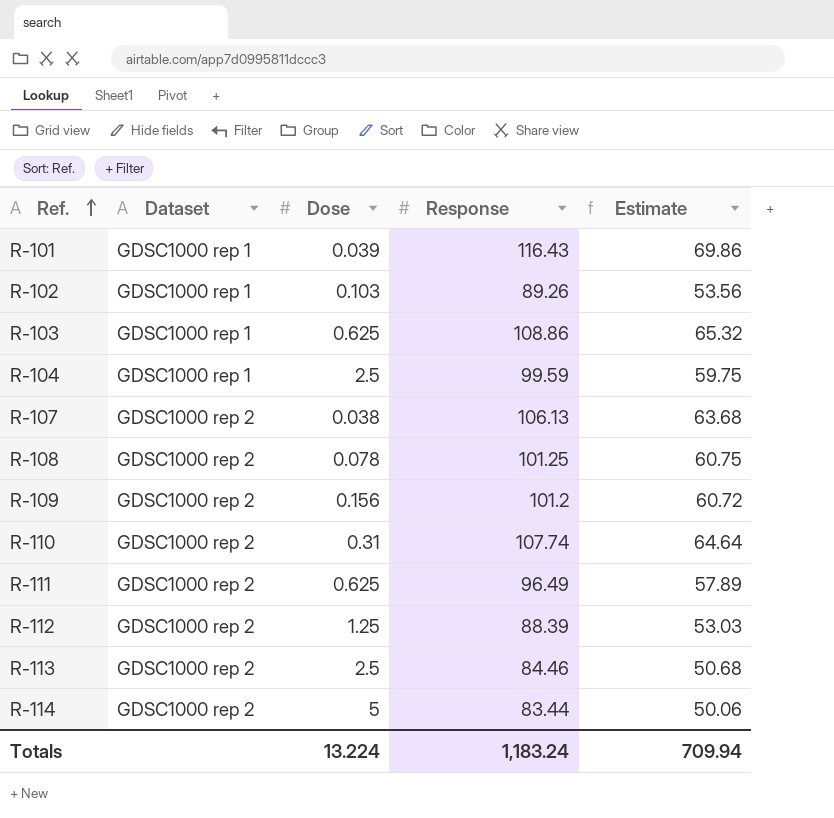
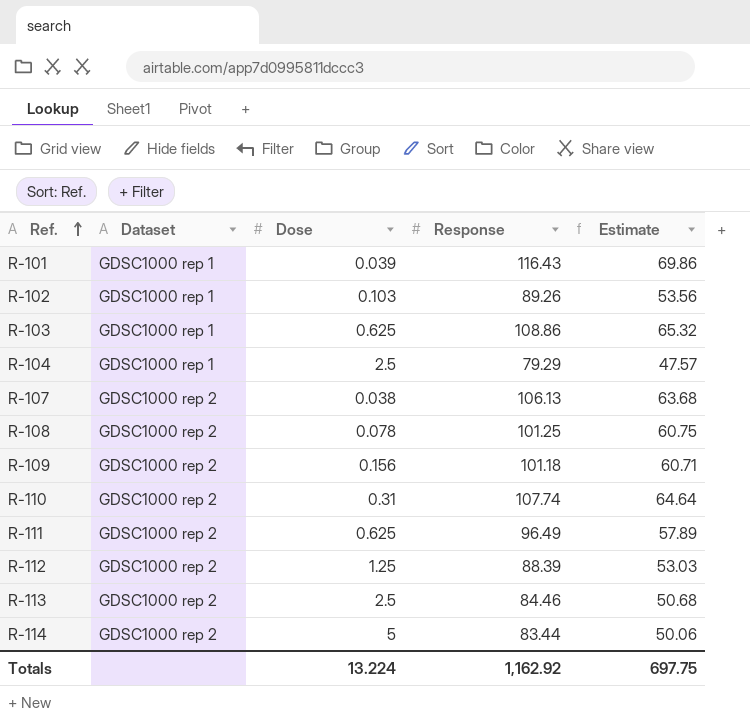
R-104 | Response: 99.59 -> 79.29
R-104 | Estimate: 59.75 -> 47.57
R-109 | Response: 101.2 -> 101.18
R-109 | Estimate: 60.72 -> 60.71
Totals | Response: 1,183.24 -> 1,162.92
Totals | Estimate: 709.94 -> 697.75

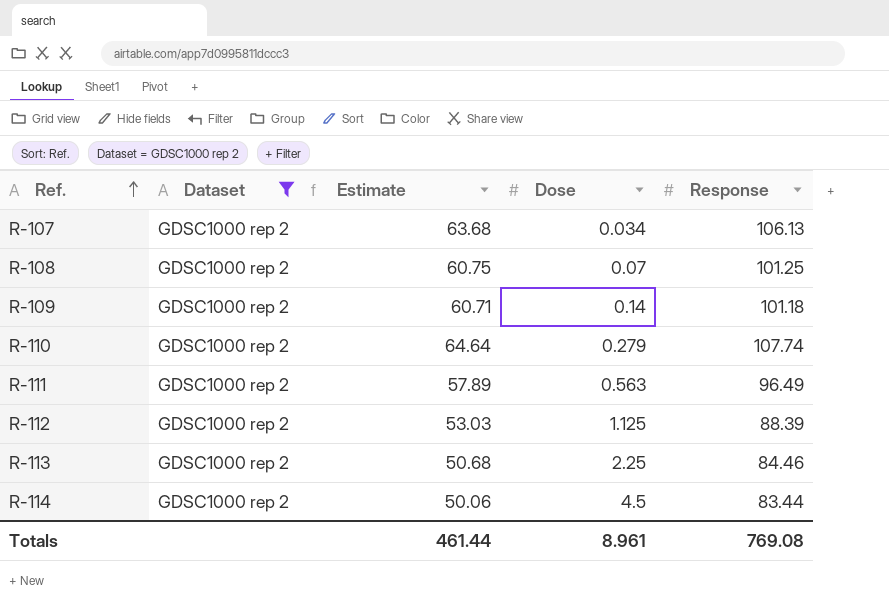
filter: none -> Dataset = GDSC1000 rep 2
column Estimate | position: 5 -> 3
R-107 | Dose: 0.038 -> 0.034
R-108 | Dose: 0.078 -> 0.07
R-109 | Dose: 0.156 -> 0.14
R-110 | Dose: 0.31 -> 0.279
R-111 | Dose: 0.625 -> 0.563
R-112 | Dose: 1.25 -> 1.125
R-113 | Dose: 2.5 -> 2.25
R-114 | Dose: 5 -> 4.5
Totals | Estimate: 697.75 -> 461.44
Totals | Dose: 13.224 -> 8.961
Totals | Response: 1,162.92 -> 769.08

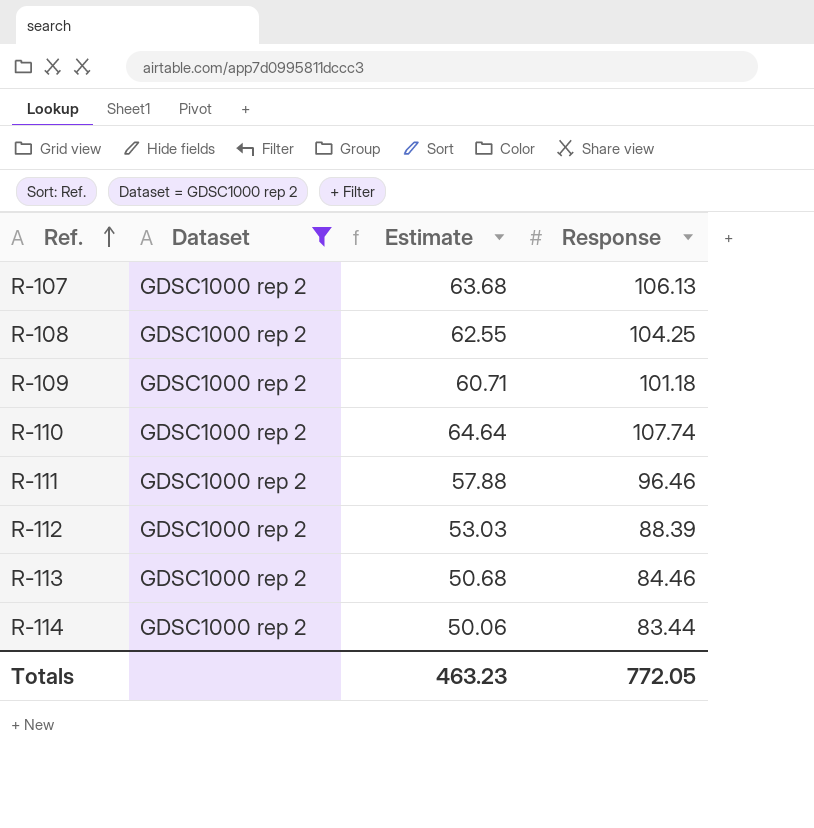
column Dose | position: 4 -> none
R-108 | Estimate: 60.75 -> 62.55
R-108 | Response: 101.25 -> 104.25
R-111 | Estimate: 57.89 -> 57.88
R-111 | Response: 96.49 -> 96.46
Totals | Estimate: 461.44 -> 463.23
Totals | Response: 769.08 -> 772.05

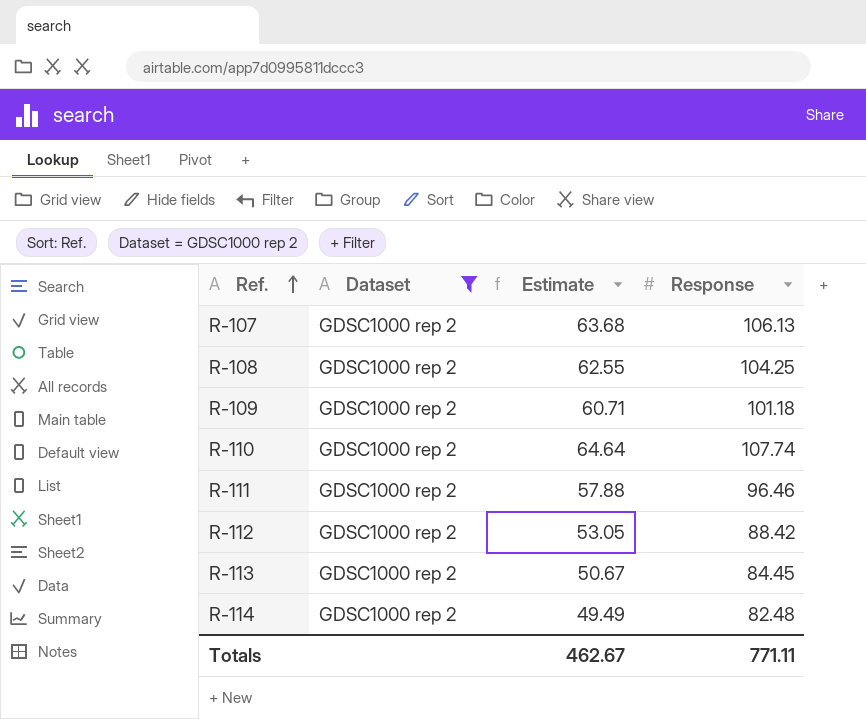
R-112 | Estimate: 53.03 -> 53.05
R-112 | Response: 88.39 -> 88.42
R-113 | Estimate: 50.68 -> 50.67
R-113 | Response: 84.46 -> 84.45
R-114 | Estimate: 50.06 -> 49.49
R-114 | Response: 83.44 -> 82.48
Totals | Estimate: 463.23 -> 462.67
Totals | Response: 772.05 -> 771.11

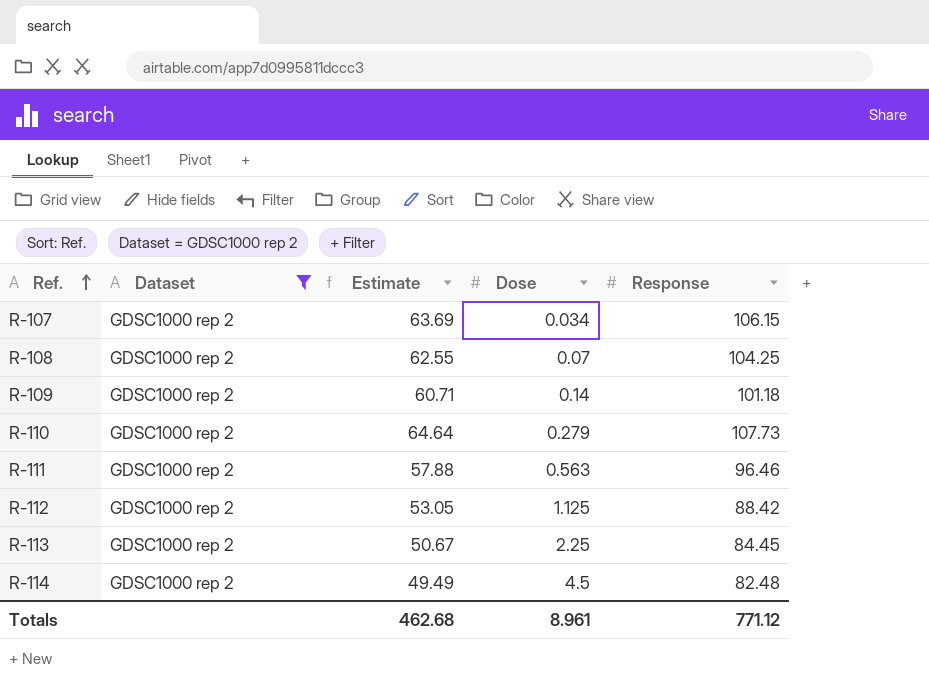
column Dose | position: none -> 4
R-107 | Estimate: 63.68 -> 63.69
R-107 | Response: 106.13 -> 106.15
R-110 | Response: 107.74 -> 107.73
Totals | Estimate: 462.67 -> 462.68
Totals | Response: 771.11 -> 771.12

